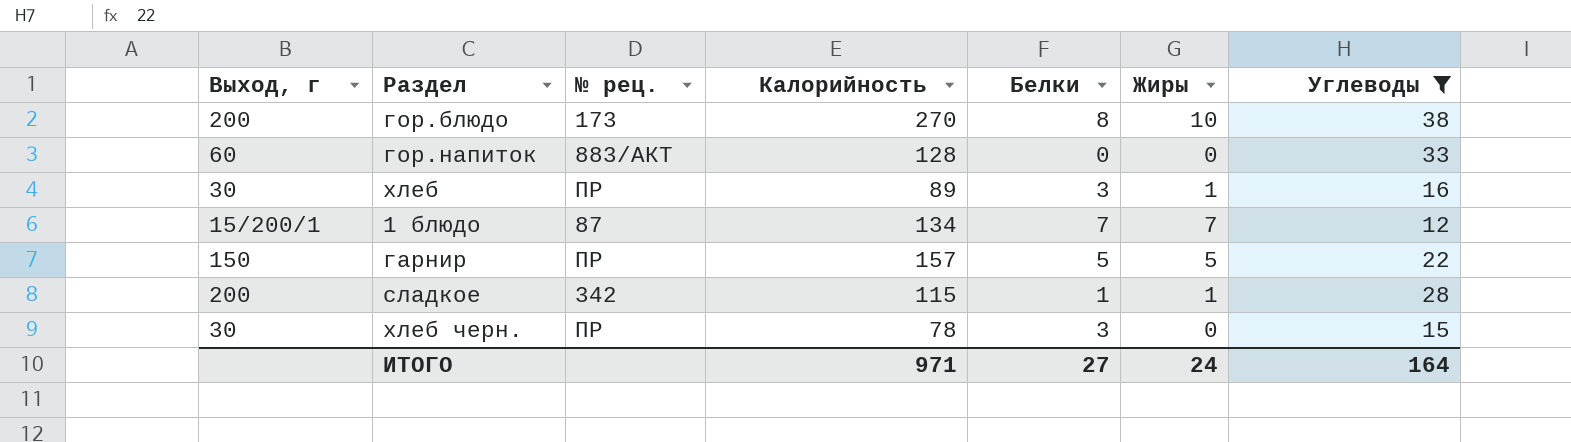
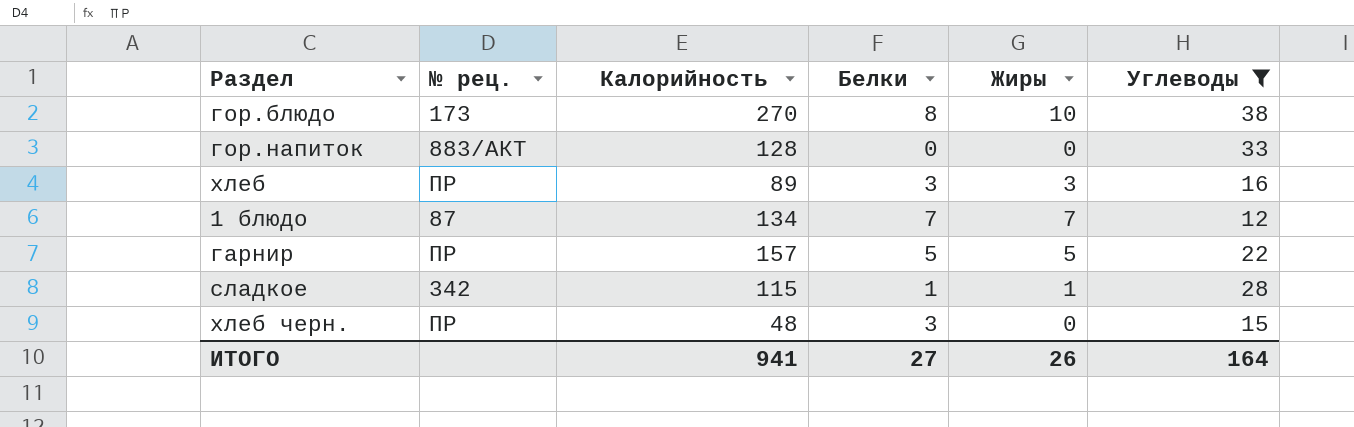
column Выход, г | position: 1 -> none
хлеб | Жиры: 1 -> 3
хлеб черн. | Калорийность: 78 -> 48
ИТОГО | Калорийность: 971 -> 941
ИТОГО | Жиры: 24 -> 26

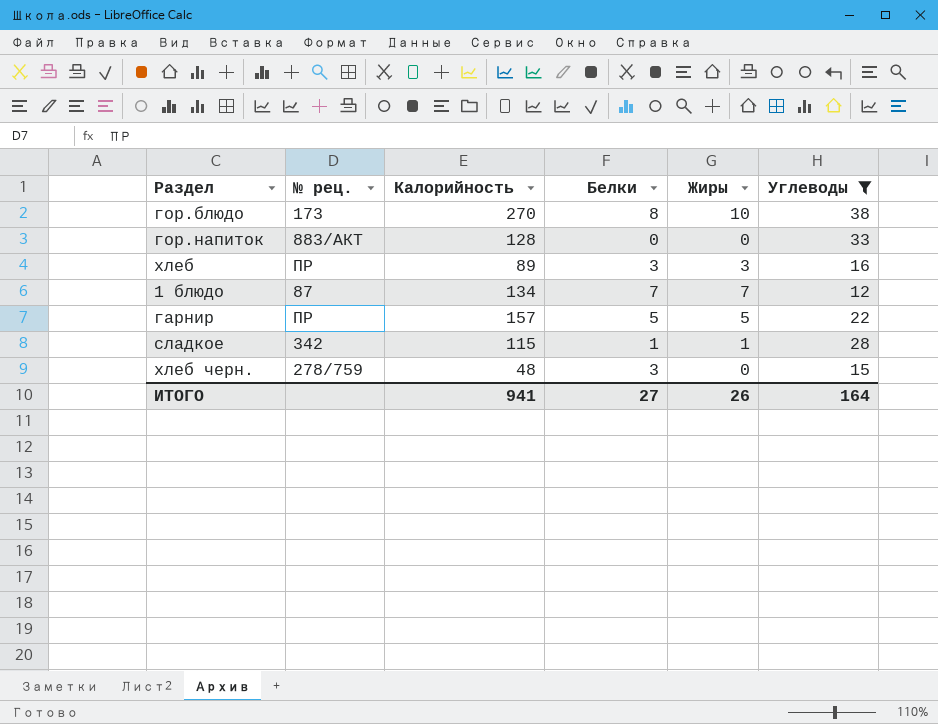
хлеб черн. | № рец.: ПР -> 278/759

